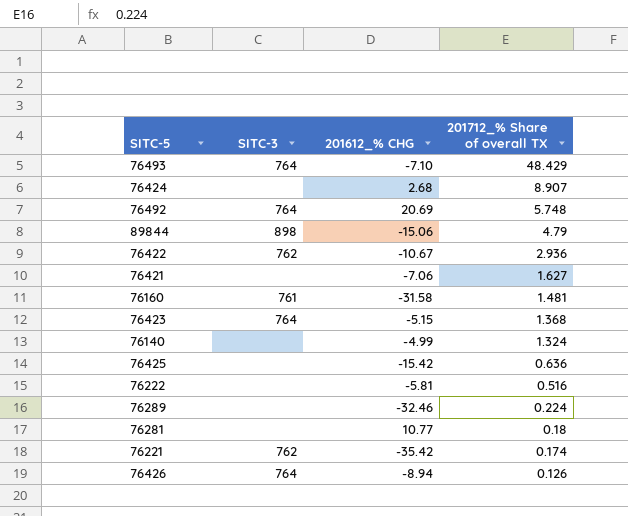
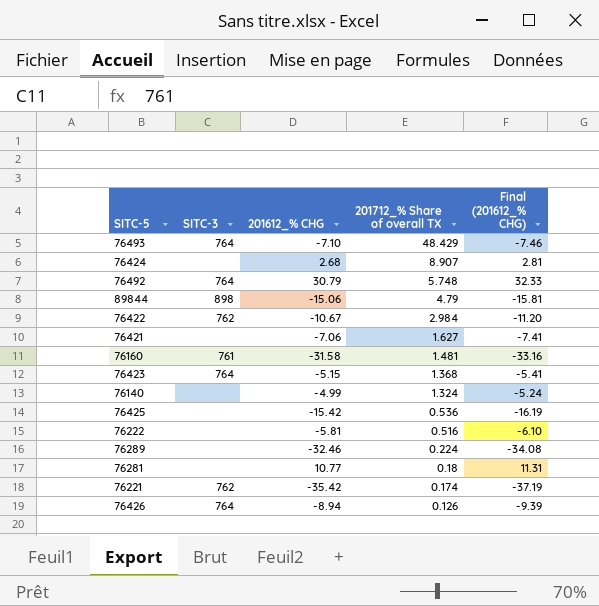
column Final (201612_% CHG) | formula: none -> [201612_% CHG] * 1.05
76492 | 201612_% CHG: 20.69 -> 30.79
76422 | 201712_% Share of overall TX: 2.936 -> 2.984
76425 | 201712_% Share of overall TX: 0.636 -> 0.536

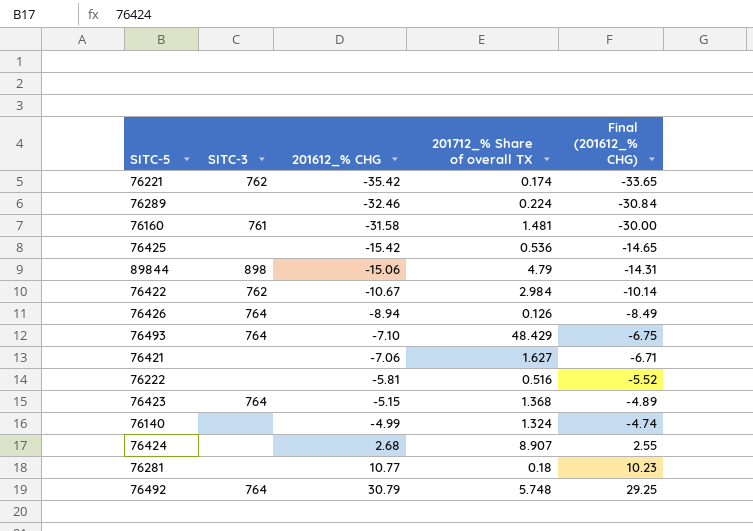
row order: 201712_% Share of overall TX descending -> 201612_% CHG ascending
column Final (201612_% CHG) | formula: [201612_% CHG] * 1.05 -> [201612_% CHG] * 0.95

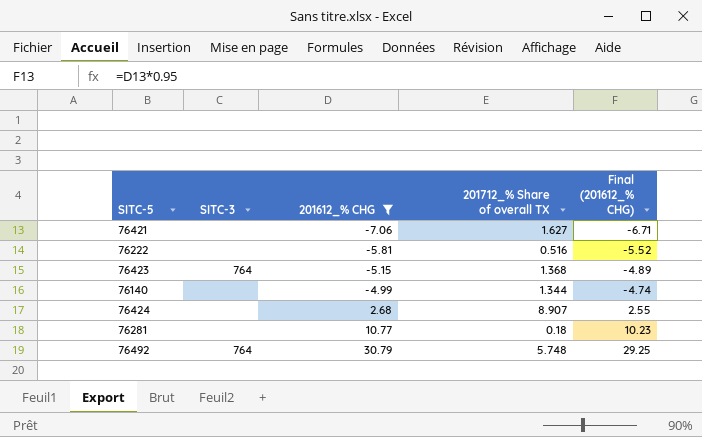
filter: none -> 201612_% CHG >= -7.06
76140 | 201712_% Share of overall TX: 1.324 -> 1.344

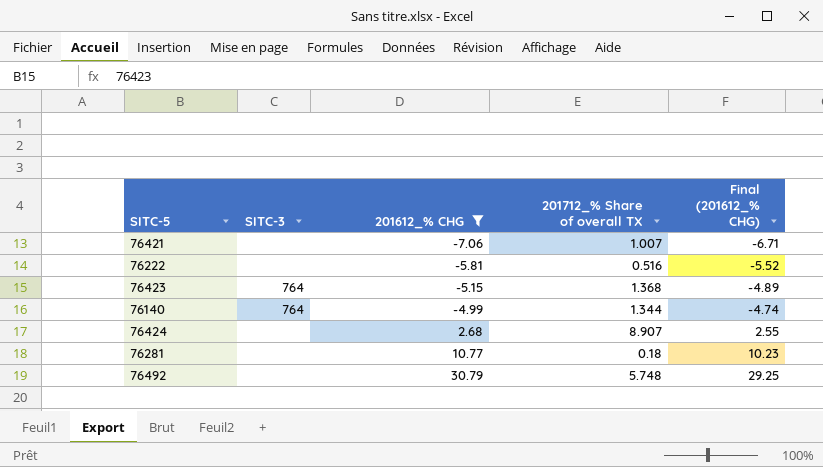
76421 | 201712_% Share of overall TX: 1.627 -> 1.007
76140 | SITC-3: none -> 764
76492 | SITC-3: 764 -> none

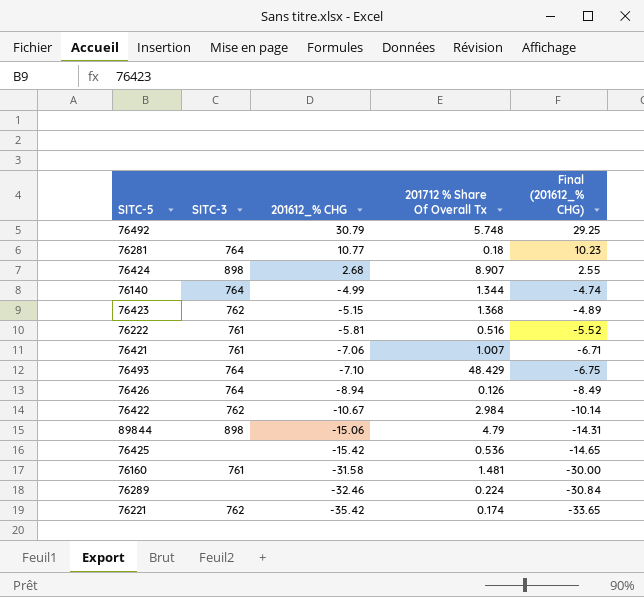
filter: 201612_% CHG >= -7.06 -> none
row order: 201612_% CHG ascending -> 201612_% CHG descending
column name: 201712_% Share of overall TX -> 201712 % Share Of Overall Tx
76281 | SITC-3: none -> 764
76424 | SITC-3: none -> 898
76423 | SITC-3: 764 -> 762
76222 | SITC-3: none -> 761
76421 | SITC-3: none -> 761

